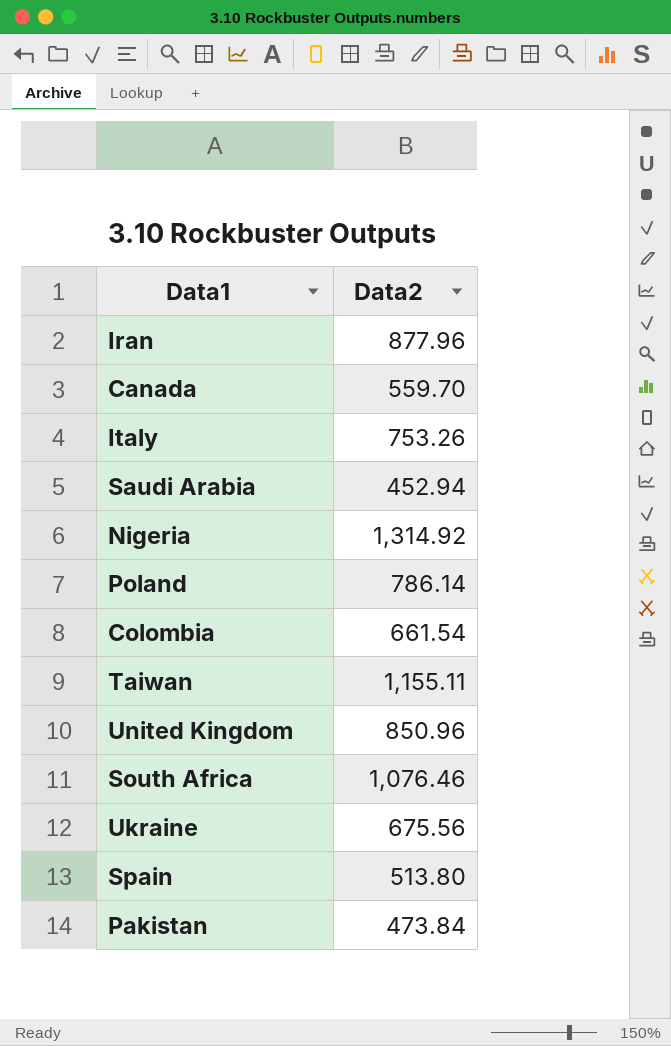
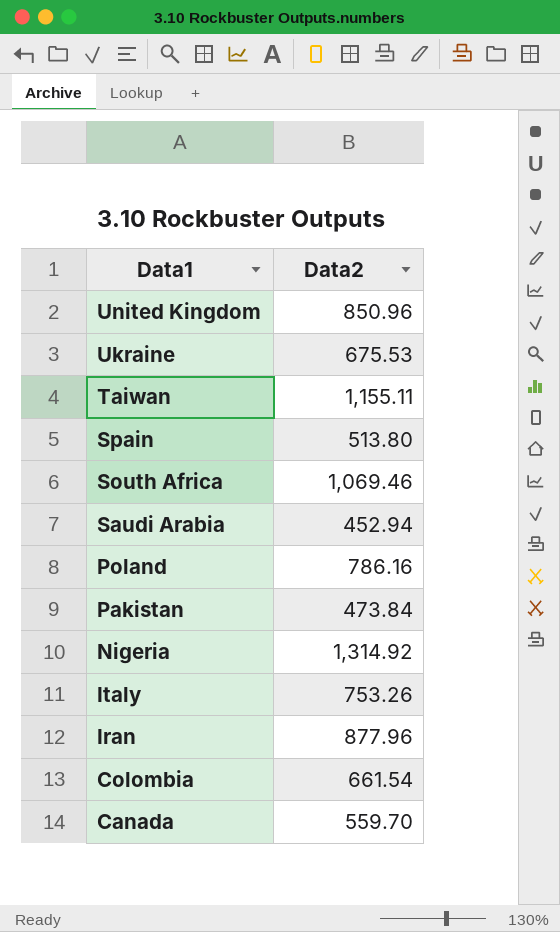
row order: none -> Data1 descending
Ukraine | Data2: 675.56 -> 675.53
South Africa | Data2: 1,076.46 -> 1,069.46
Poland | Data2: 786.14 -> 786.16

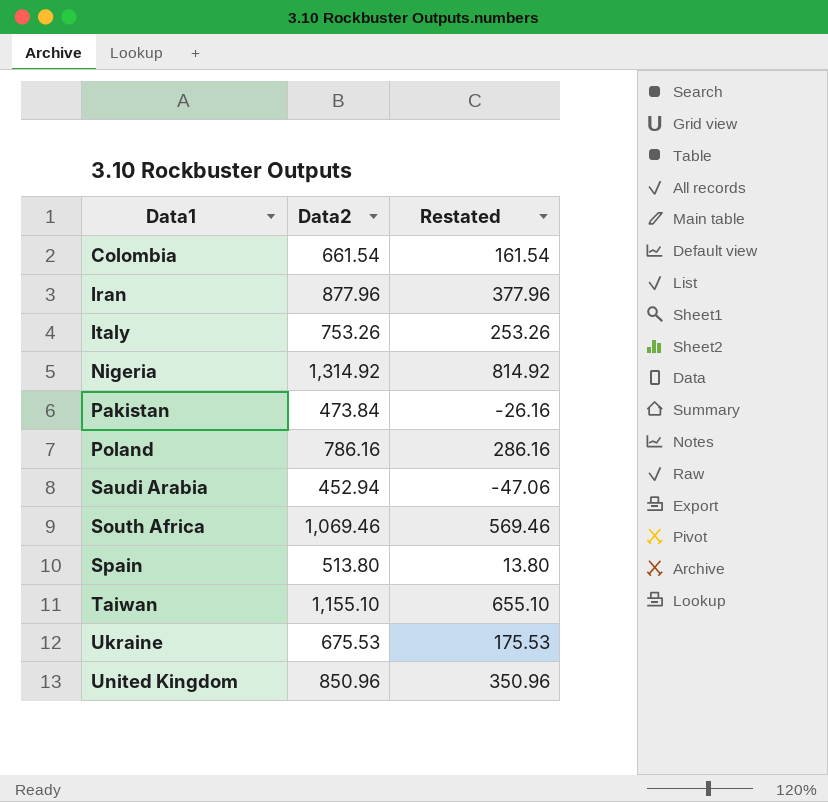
row order: Data1 descending -> Data1 ascending
column Restated | formula: none -> [Data2] - 500
row Canada: 559.70 -> none
Taiwan | Data2: 1,155.11 -> 1,155.10

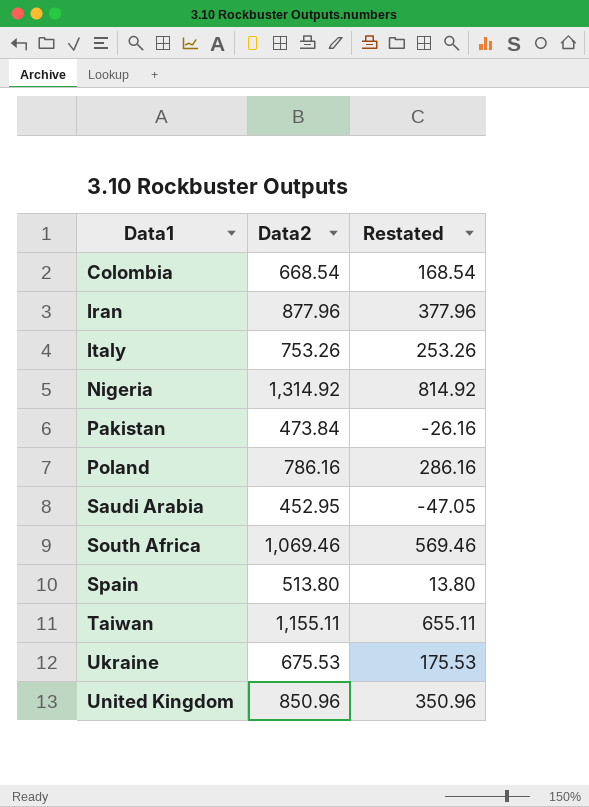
Colombia | Data2: 661.54 -> 668.54
Colombia | Restated: 161.54 -> 168.54
Saudi Arabia | Data2: 452.94 -> 452.95
Saudi Arabia | Restated: -47.06 -> -47.05
Taiwan | Data2: 1,155.10 -> 1,155.11
Taiwan | Restated: 655.10 -> 655.11

